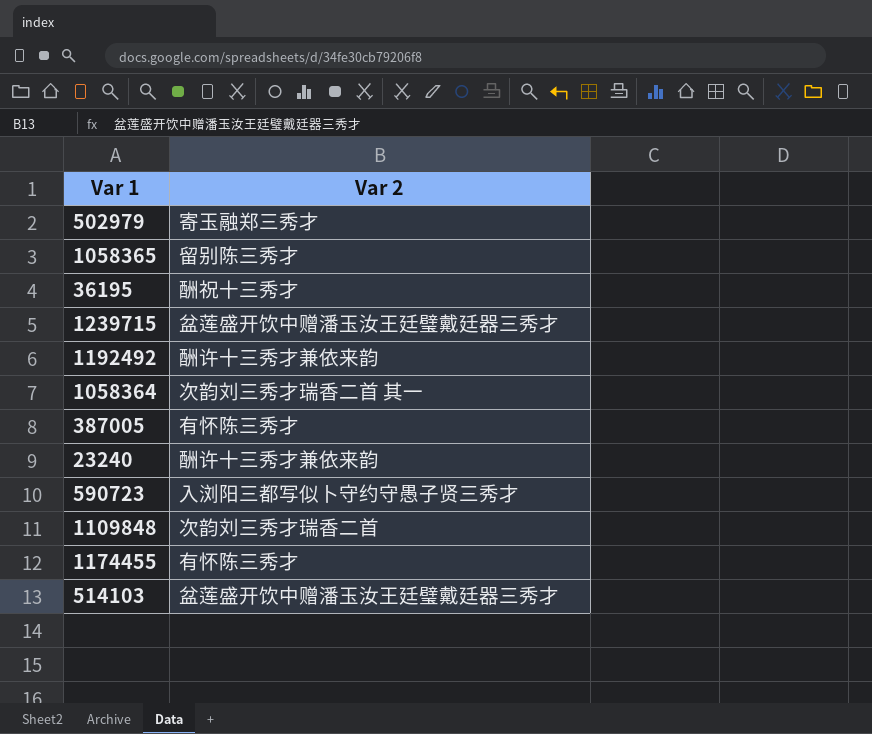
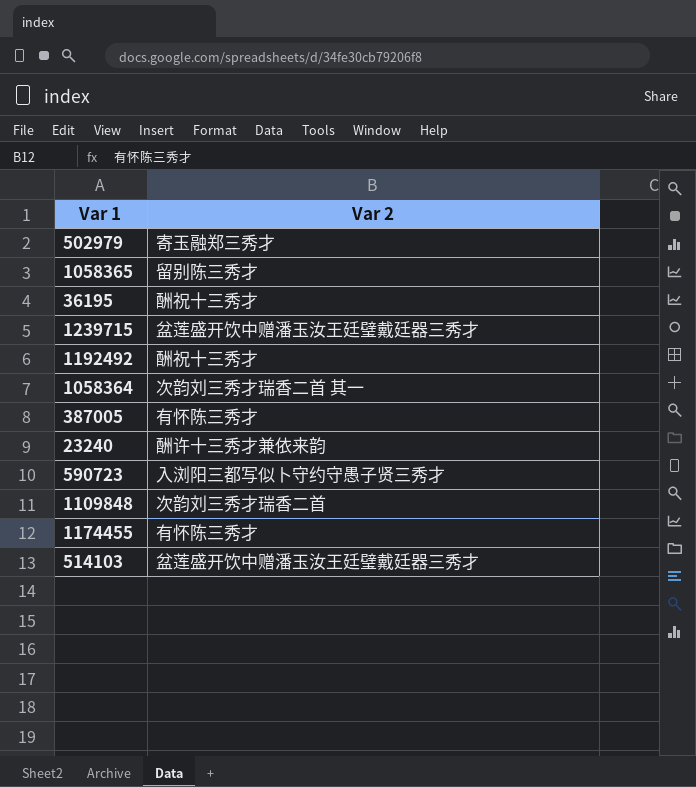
1192492 | Var 2: 酬许十三秀才兼依来韵 -> 酬祝十三秀才

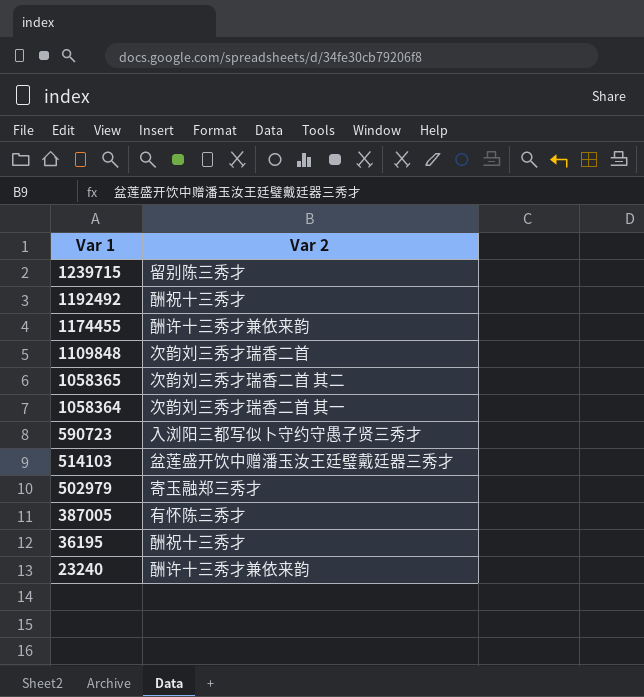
row order: none -> Var 1 descending
1239715 | Var 2: 盆莲盛开饮中赠潘玉汝王廷璧戴廷器三秀才 -> 留别陈三秀才
1174455 | Var 2: 有怀陈三秀才 -> 酬许十三秀才兼依来韵
1058365 | Var 2: 留别陈三秀才 -> 次韵刘三秀才瑞香二首 其二

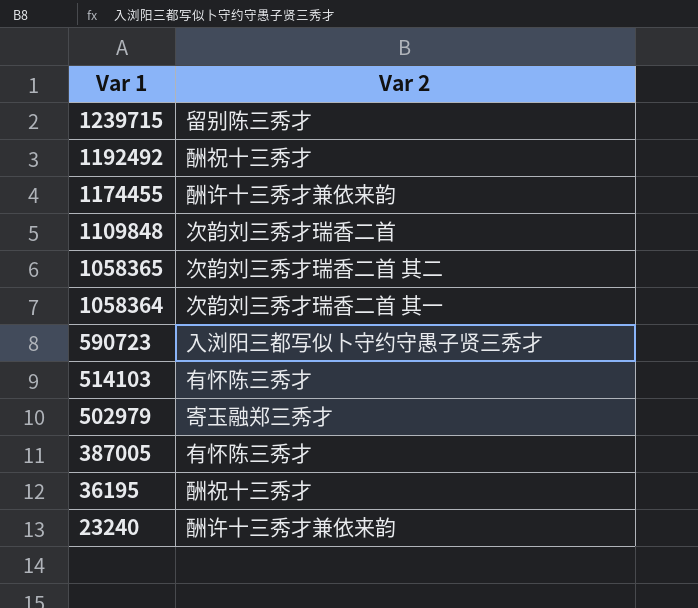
514103 | Var 2: 盆莲盛开饮中赠潘玉汝王廷璧戴廷器三秀才 -> 有怀陈三秀才

